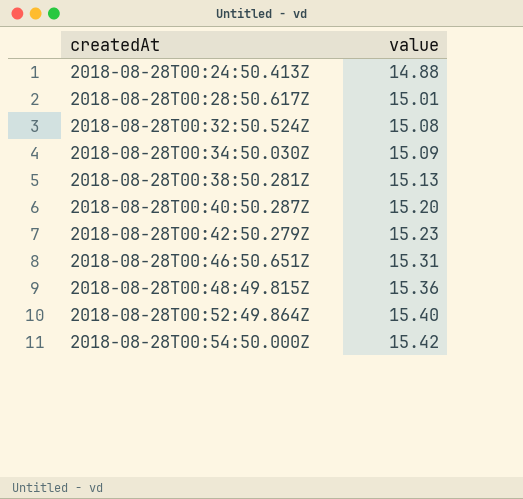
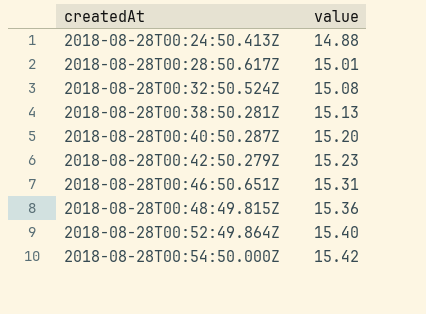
row 2018-08-28T00:34:50.030Z: 15.09 -> none

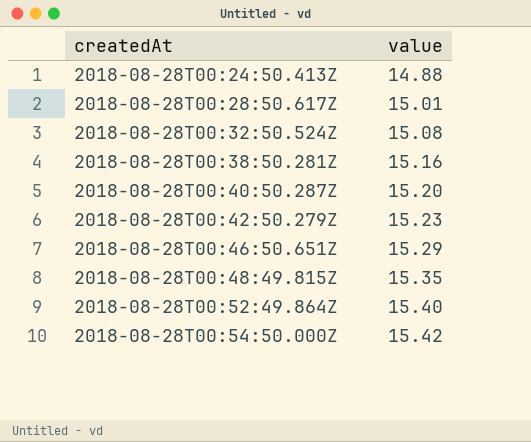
2018-08-28T00:38:50.281Z | value: 15.13 -> 15.16
2018-08-28T00:46:50.651Z | value: 15.31 -> 15.29
2018-08-28T00:48:49.815Z | value: 15.36 -> 15.35

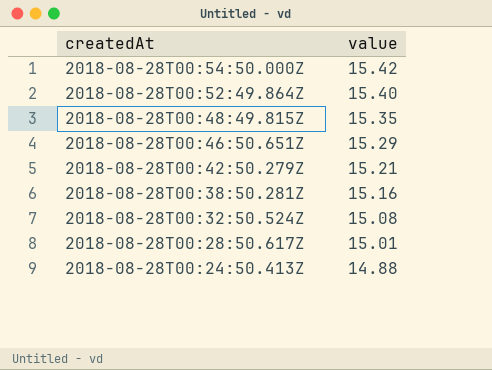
row order: createdAt ascending -> createdAt descending
row 2018-08-28T00:40:50.287Z: 15.20 -> none
2018-08-28T00:42:50.279Z | value: 15.23 -> 15.21

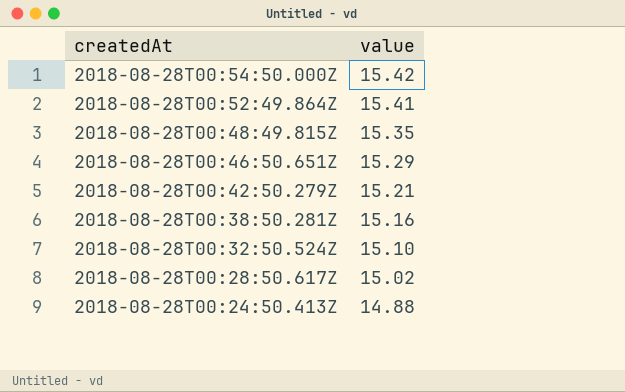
2018-08-28T00:52:49.864Z | value: 15.40 -> 15.41
2018-08-28T00:32:50.524Z | value: 15.08 -> 15.10
2018-08-28T00:28:50.617Z | value: 15.01 -> 15.02

